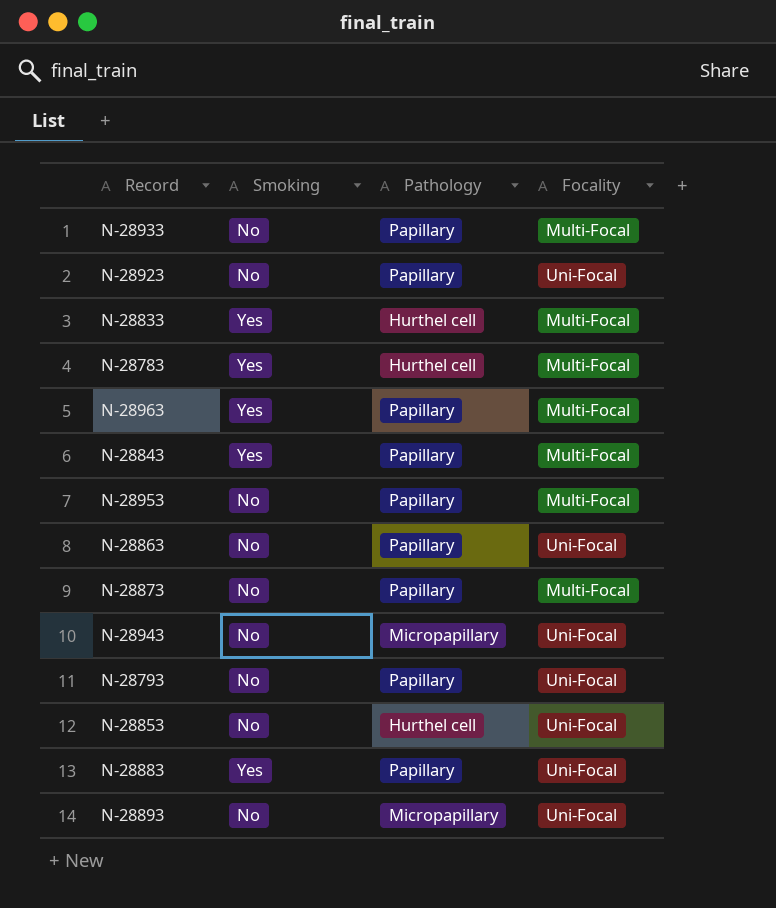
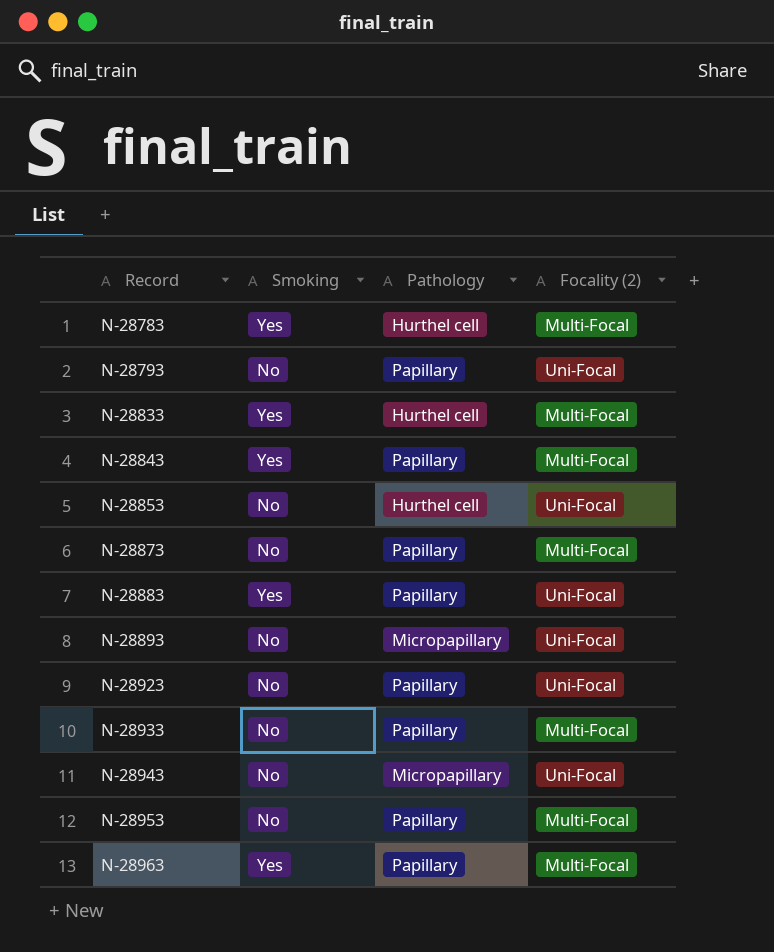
row order: none -> Record ascending
column name: Focality -> Focality (2)
row N-28863: No | Papillary | Uni-Focal -> none

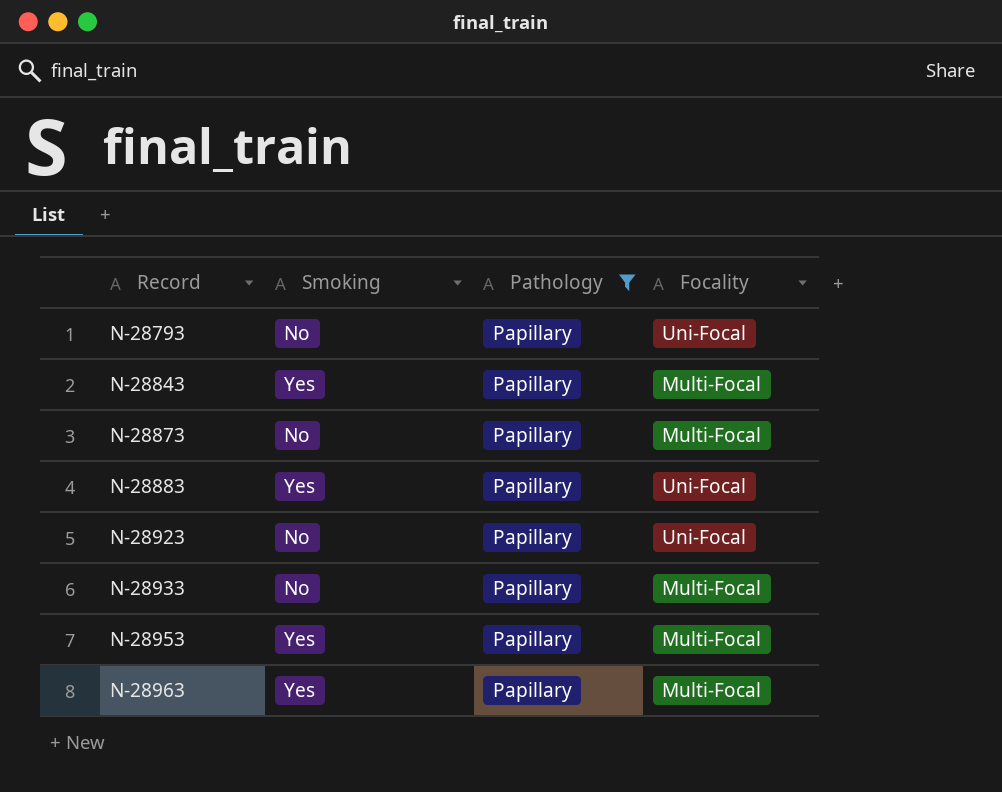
filter: none -> Pathology = Papillary
column name: Focality (2) -> Focality
N-28953 | Smoking: No -> Yes

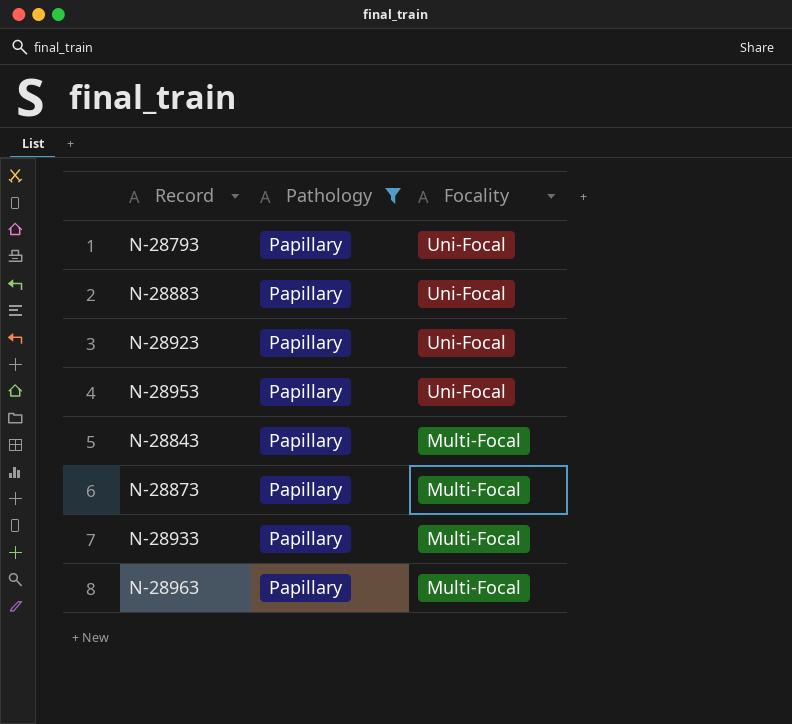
row order: Record ascending -> Focality descending
column Smoking | position: 2 -> none
N-28953 | Focality: Multi-Focal -> Uni-Focal

